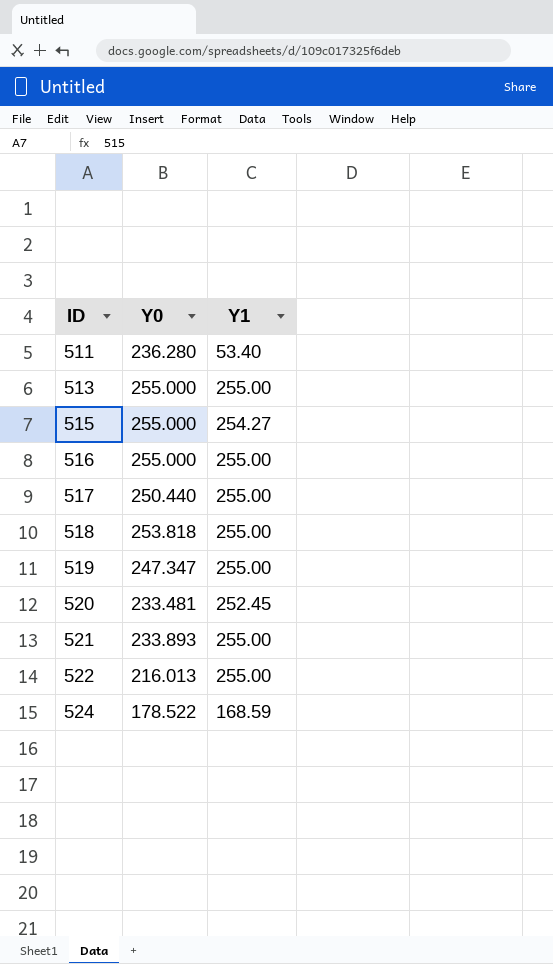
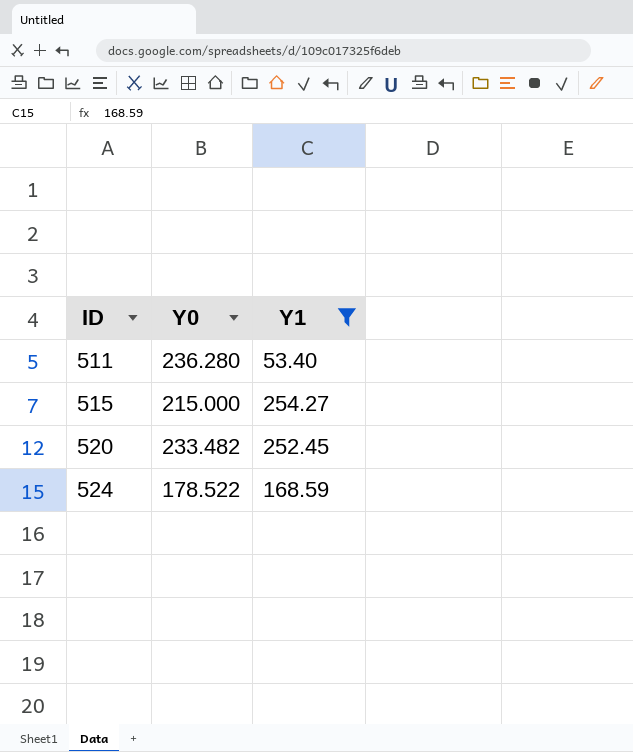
filter: none -> Y1 != 255.00
515 | Y0: 255.000 -> 215.000
520 | Y0: 233.481 -> 233.482

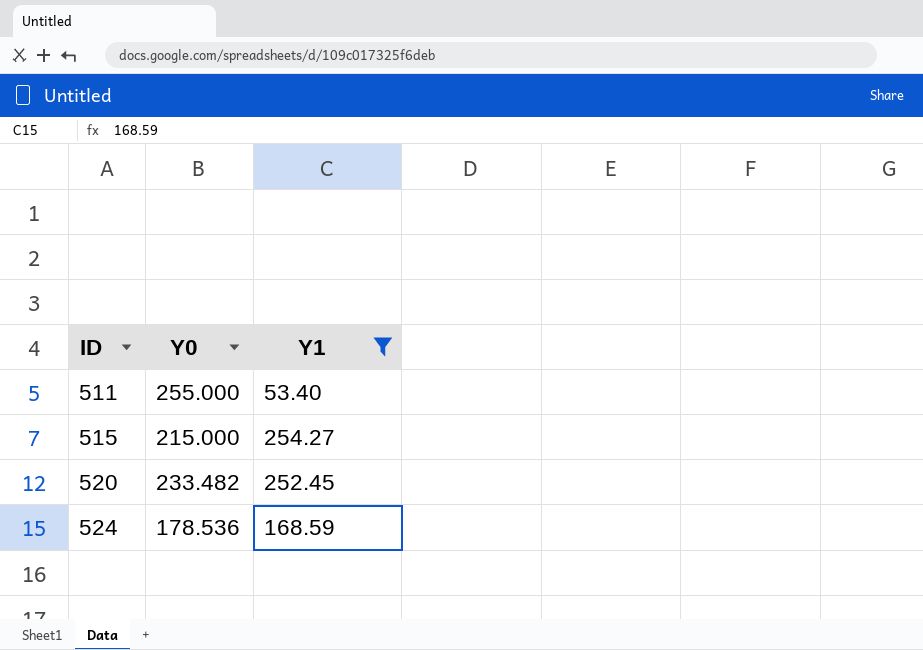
511 | Y0: 236.280 -> 255.000
524 | Y0: 178.522 -> 178.536

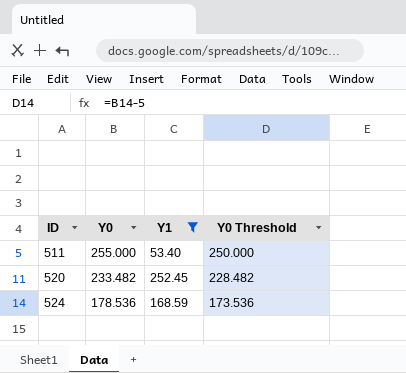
column Y0 Threshold | formula: none -> [Y0] - 5
row 515: 215.000 | 254.27 -> none

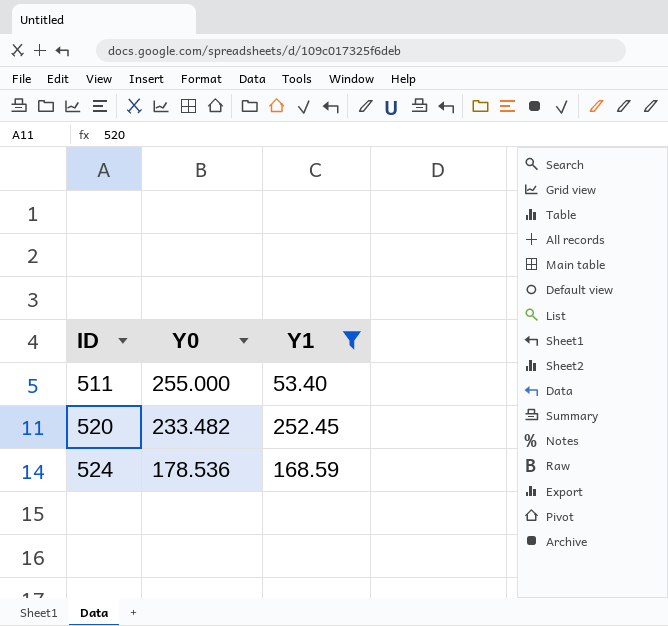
column Y0 Threshold | formula: [Y0] - 5 -> none

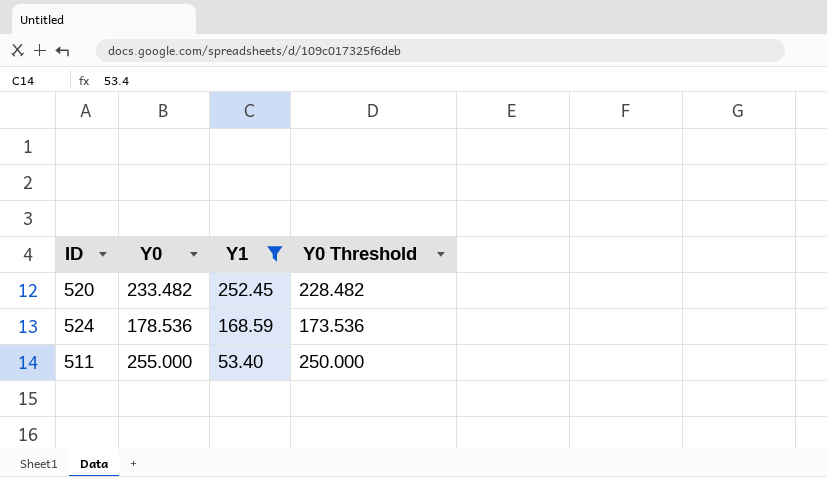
row order: ID ascending -> Y1 descending
column Y0 Threshold | formula: none -> [Y0] - 5

